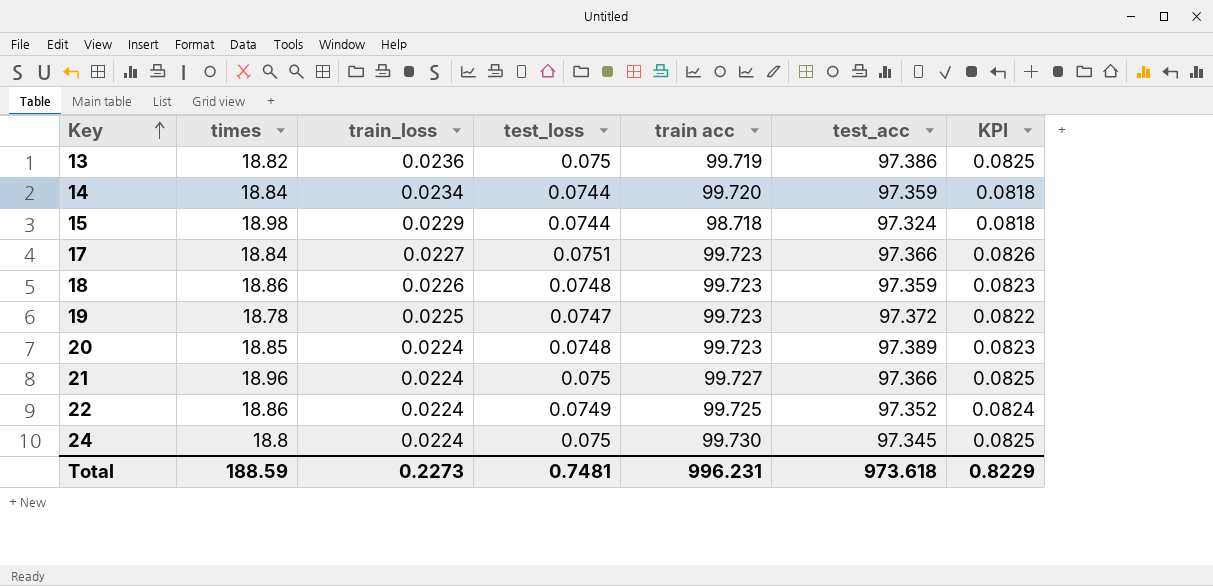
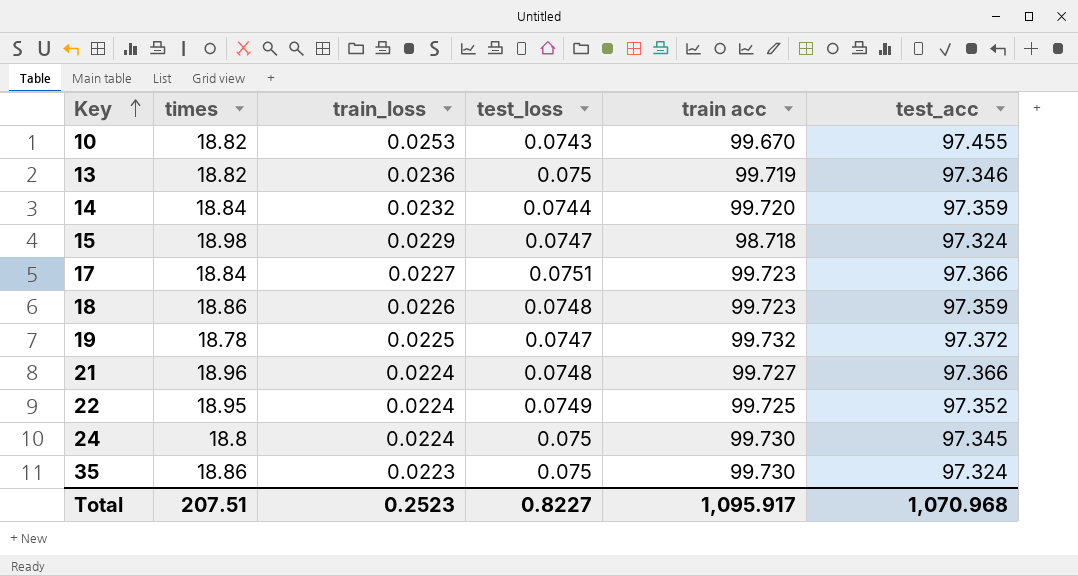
column KPI | formula: [test_loss] * 1.1 -> none
row 20: 18.85 | 0.0224 | 0.0748 | 99.723 | 97.389 | 0.0823 -> none
row 10: none -> 18.82 | 0.0253 | 0.0743 | 99.670 | 97.455
13 | test_acc: 97.386 -> 97.346
14 | train_loss: 0.0234 -> 0.0232
15 | test_loss: 0.0744 -> 0.0747
19 | train acc: 99.723 -> 99.732
21 | test_loss: 0.075 -> 0.0748
22 | times: 18.86 -> 18.95
row 35: none -> 18.86 | 0.0223 | 0.075 | 99.730 | 97.324
Total | times: 188.59 -> 207.51
Total | train_loss: 0.2273 -> 0.2523
Total | test_loss: 0.7481 -> 0.8227
Total | train acc: 996.231 -> 1,095.917
Total | test_acc: 973.618 -> 1,070.968

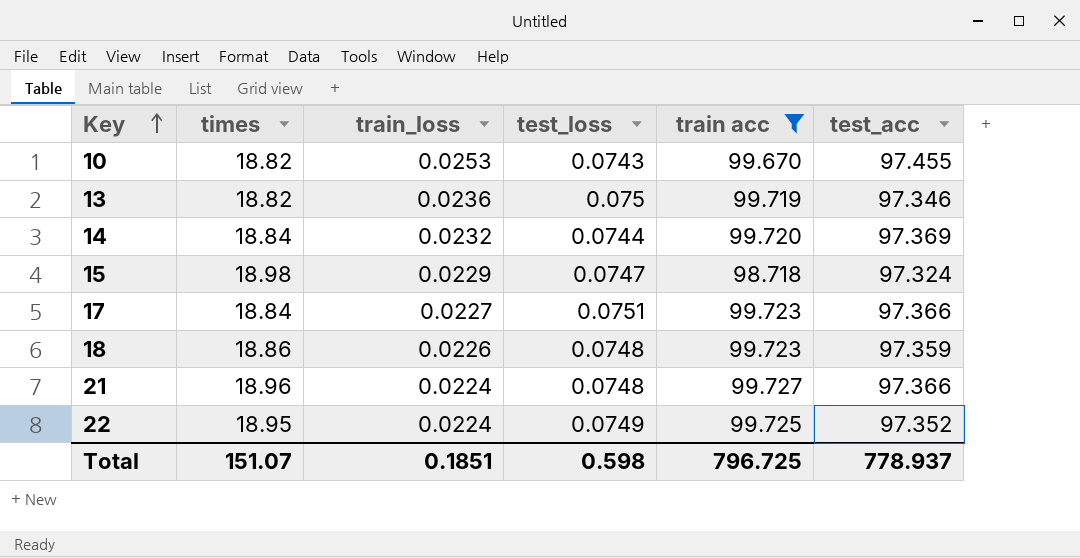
filter: none -> train acc <= 99.727
14 | test_acc: 97.359 -> 97.369
Total | times: 207.51 -> 151.07
Total | train_loss: 0.2523 -> 0.1851
Total | test_loss: 0.8227 -> 0.598
Total | train acc: 1,095.917 -> 796.725
Total | test_acc: 1,070.968 -> 778.937

